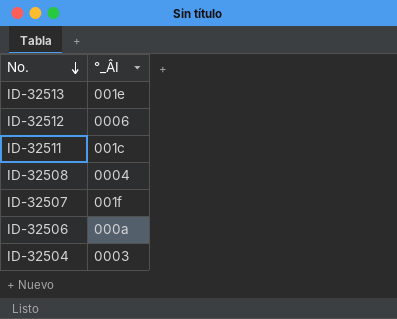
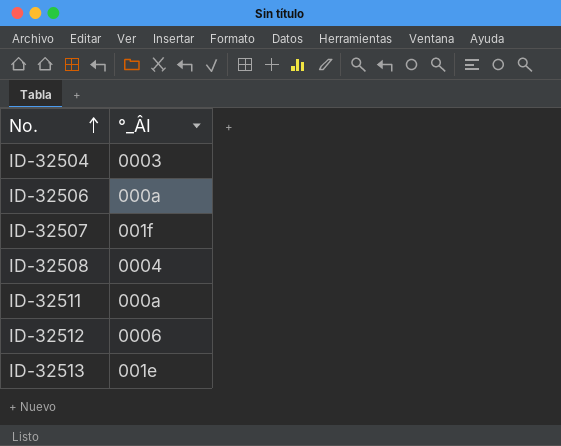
row order: No. descending -> No. ascending
ID-32511 | °_ÂI: 001c -> 000a

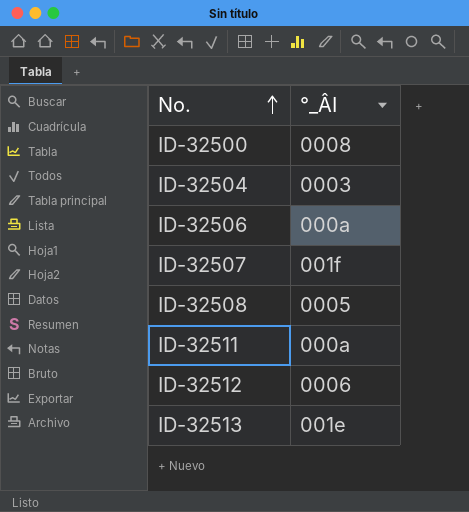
row ID-32500: none -> 0008
ID-32508 | °_ÂI: 0004 -> 0005

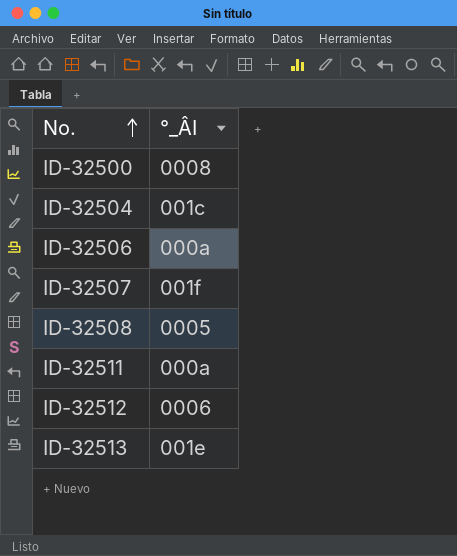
ID-32504 | °_ÂI: 0003 -> 001c

